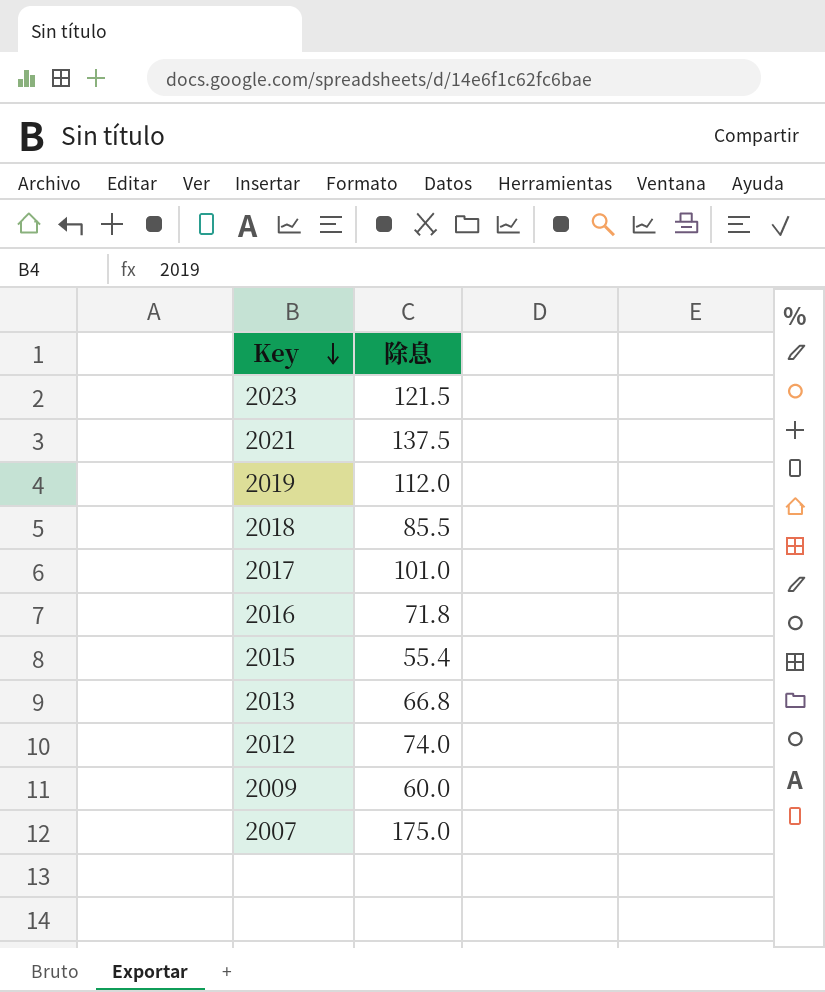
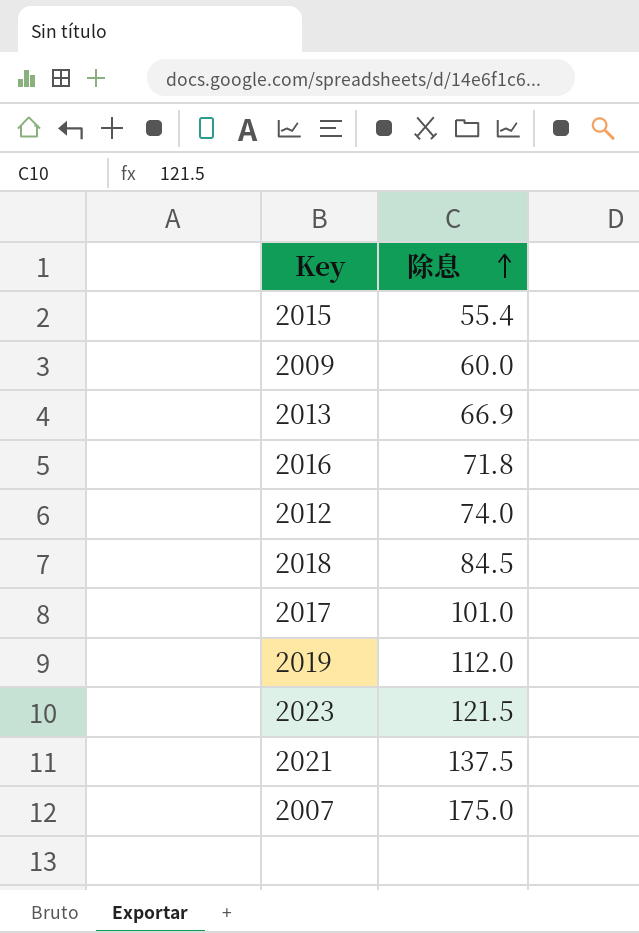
row order: Key descending -> 除息 ascending
2013 | 除息: 66.8 -> 66.9
2018 | 除息: 85.5 -> 84.5

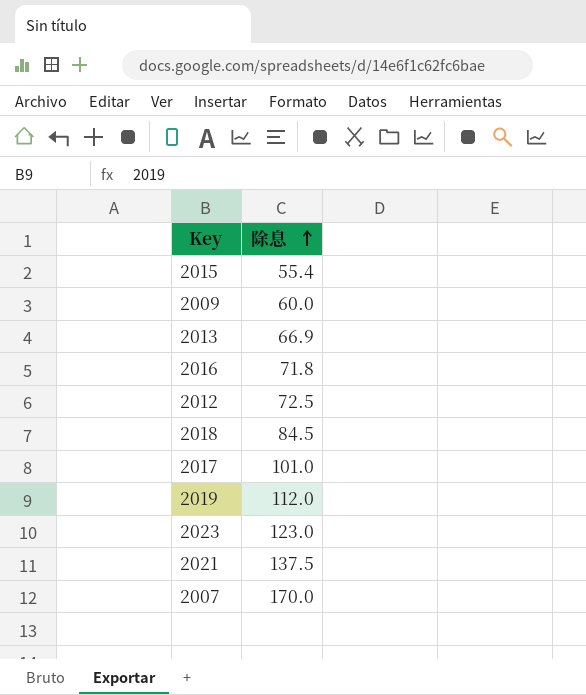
2012 | 除息: 74.0 -> 72.5
2023 | 除息: 121.5 -> 123.0
2007 | 除息: 175.0 -> 170.0

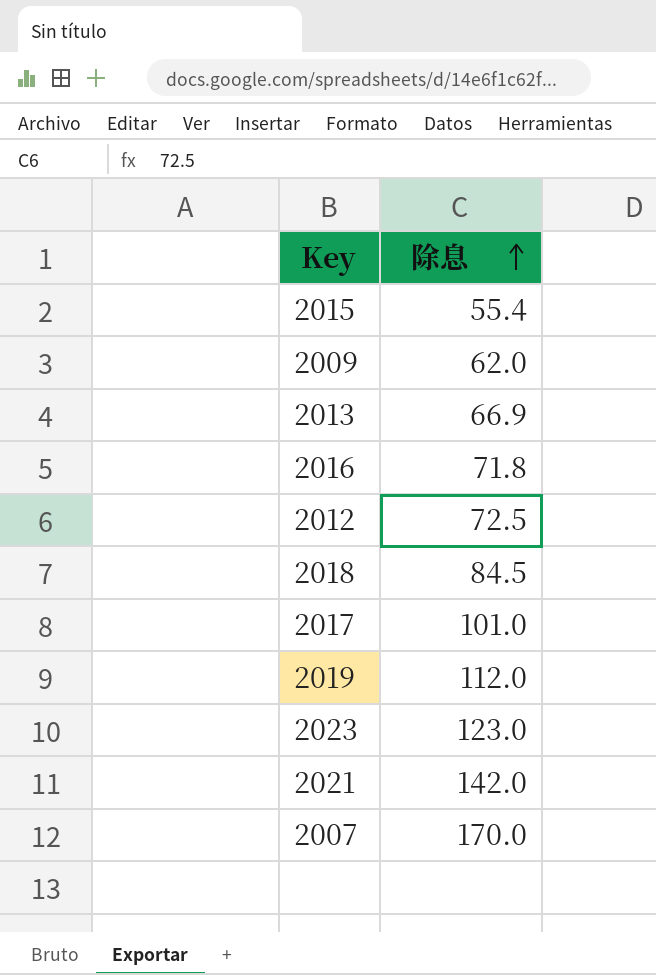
2009 | 除息: 60.0 -> 62.0
2021 | 除息: 137.5 -> 142.0

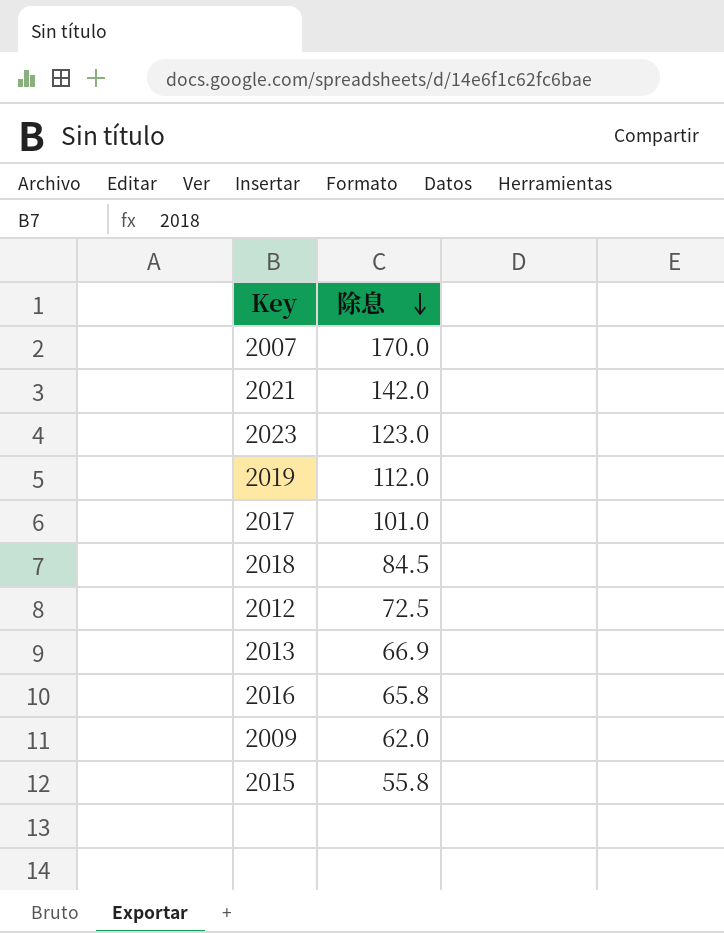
row order: 除息 ascending -> 除息 descending
2016 | 除息: 71.8 -> 65.8
2015 | 除息: 55.4 -> 55.8

